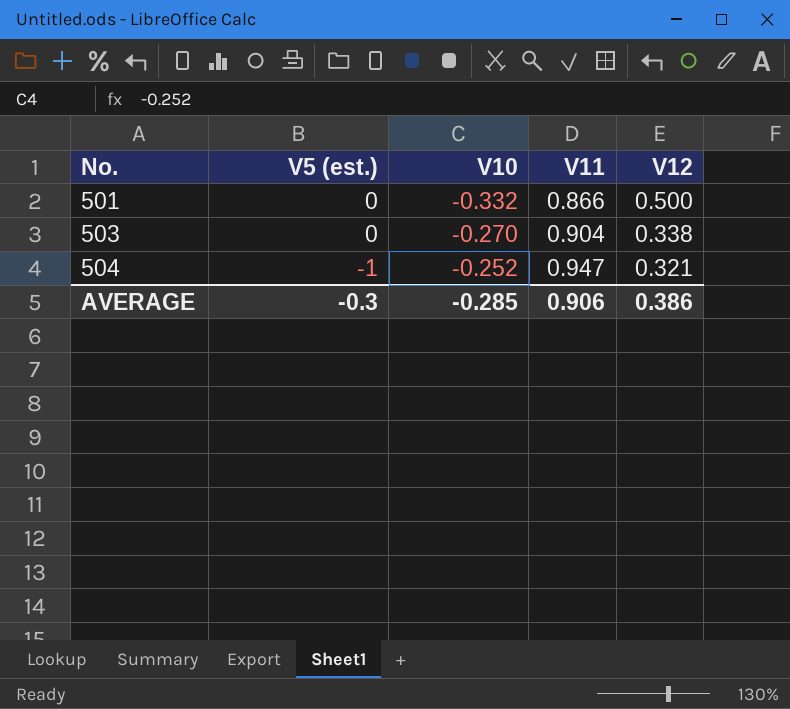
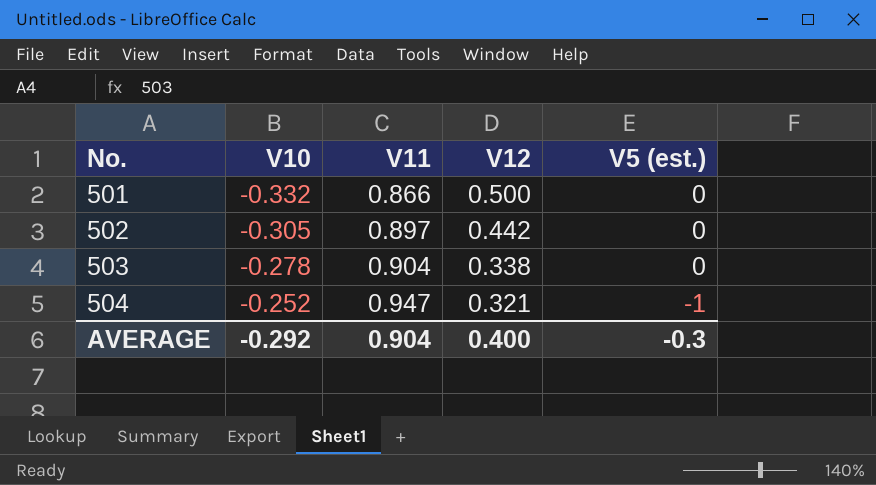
column V5 (est.) | position: 2 -> 5
row 502: none -> -0.305 | 0.897 | 0.442 | 0
503 | V10: -0.270 -> -0.278
AVERAGE | V10: -0.285 -> -0.292
AVERAGE | V11: 0.906 -> 0.904
AVERAGE | V12: 0.386 -> 0.400

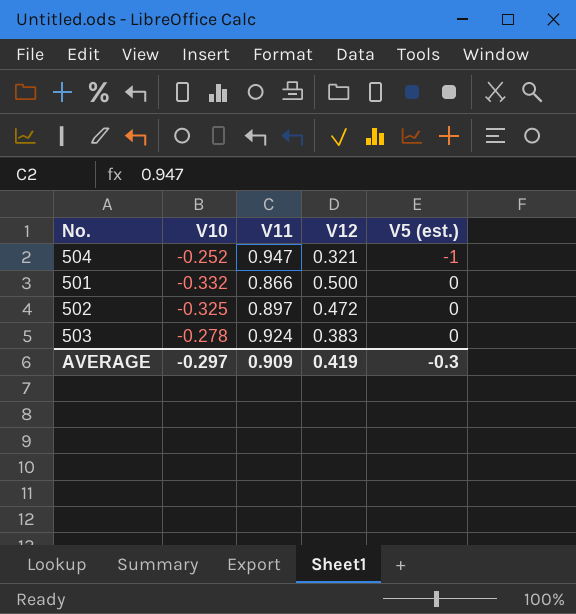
row order: No. ascending -> V5 (est.) ascending
502 | V10: -0.305 -> -0.325
502 | V12: 0.442 -> 0.472
503 | V11: 0.904 -> 0.924
503 | V12: 0.338 -> 0.383
AVERAGE | V10: -0.292 -> -0.297
AVERAGE | V11: 0.904 -> 0.909
AVERAGE | V12: 0.400 -> 0.419

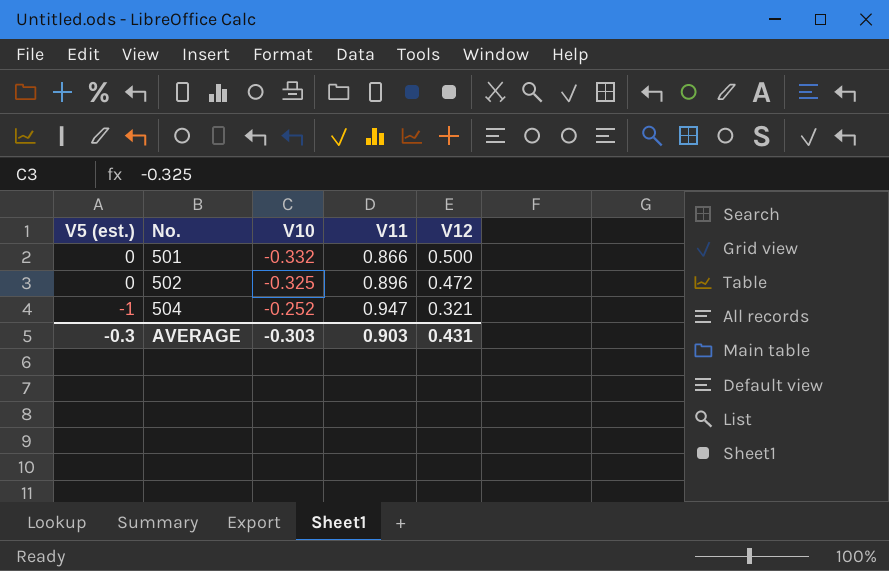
row order: V5 (est.) ascending -> V5 (est.) descending
column V5 (est.) | position: 5 -> 1
row 503: -0.278 | 0.924 | 0.383 | 0 -> none
502 | V11: 0.897 -> 0.896
AVERAGE | V10: -0.297 -> -0.303
AVERAGE | V11: 0.909 -> 0.903
AVERAGE | V12: 0.419 -> 0.431

